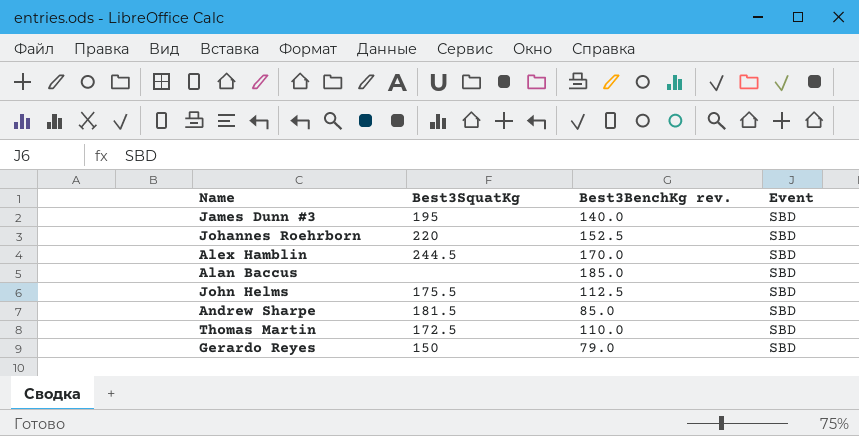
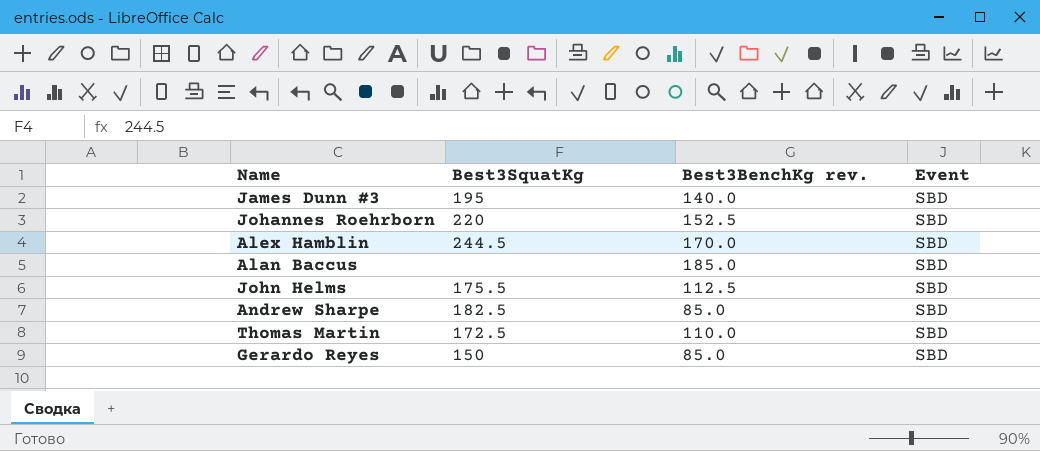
Andrew Sharpe | Best3SquatKg: 181.5 -> 182.5
Gerardo Reyes | Best3BenchKg rev.: 79.0 -> 85.0

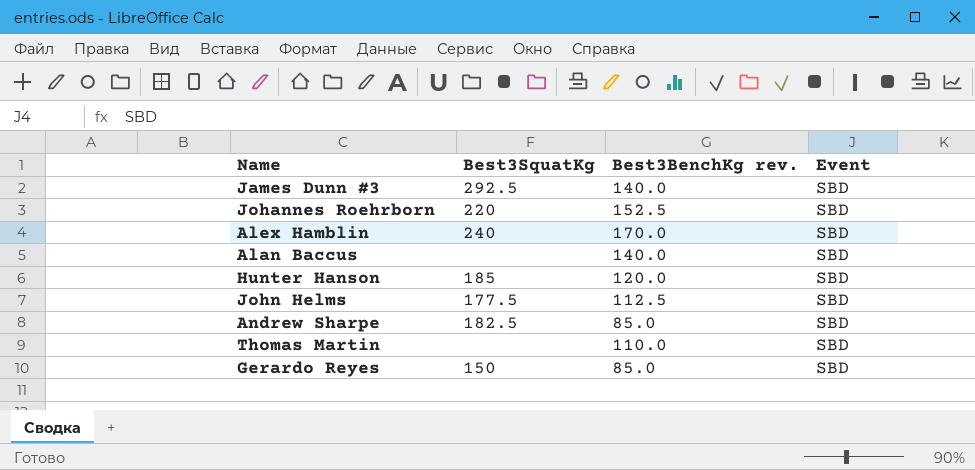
James Dunn #3 | Best3SquatKg: 195 -> 292.5
Alex Hamblin | Best3SquatKg: 244.5 -> 240
Alan Baccus | Best3BenchKg rev.: 185.0 -> 140.0
row Hunter Hanson: none -> 185 | 120.0 | SBD
John Helms | Best3SquatKg: 175.5 -> 177.5
Thomas Martin | Best3SquatKg: 172.5 -> none

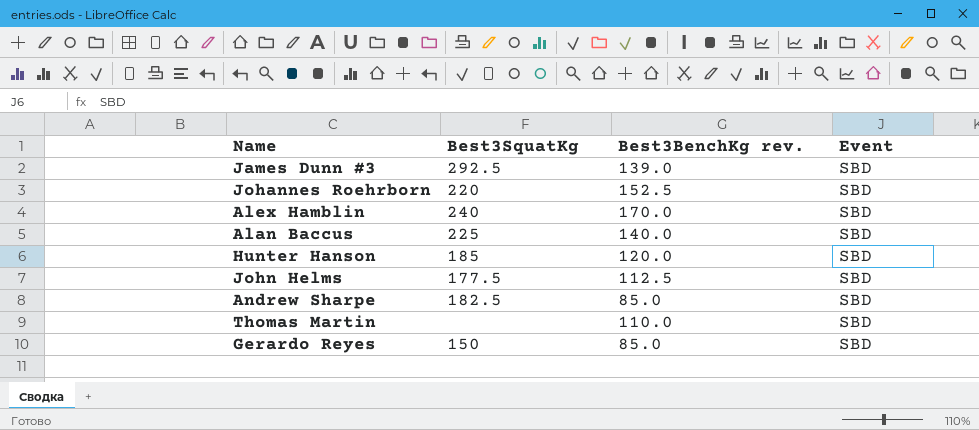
James Dunn #3 | Best3BenchKg rev.: 140.0 -> 139.0
Alan Baccus | Best3SquatKg: none -> 225

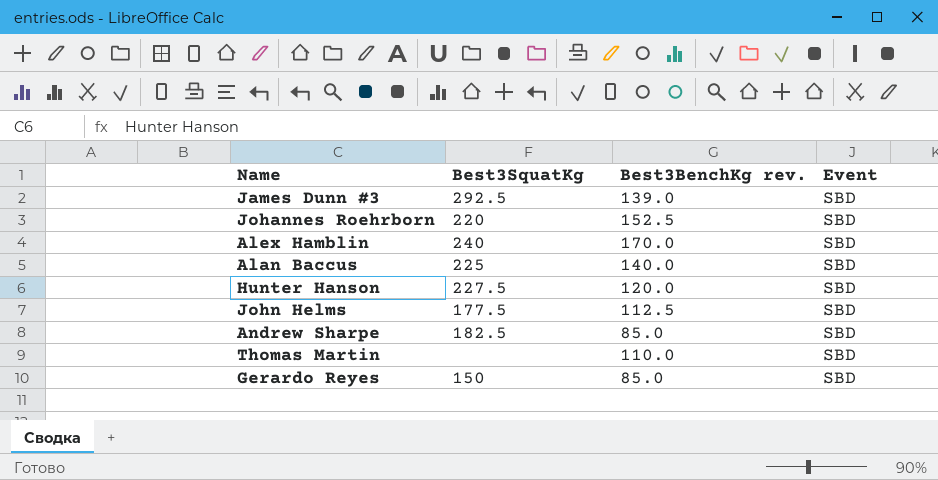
Hunter Hanson | Best3SquatKg: 185 -> 227.5

